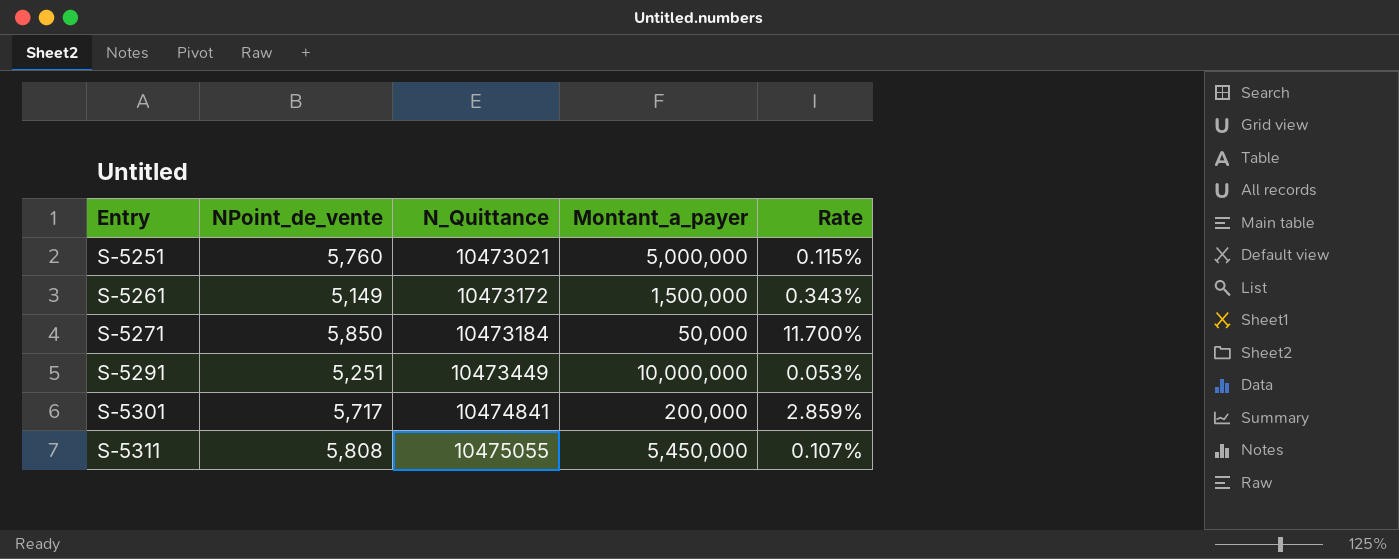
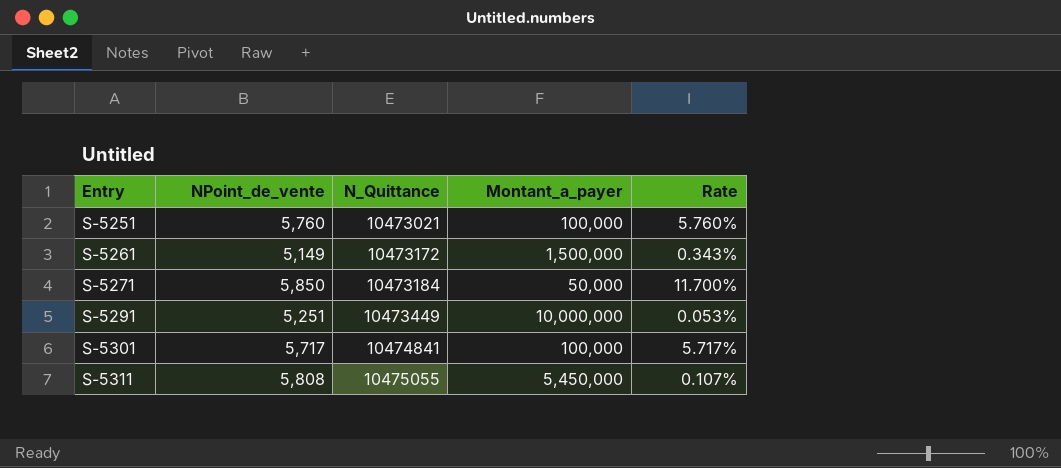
S-5251 | Montant_a_payer: 5,000,000 -> 100,000
S-5251 | Rate: 0.115% -> 5.760%
S-5301 | Montant_a_payer: 200,000 -> 100,000
S-5301 | Rate: 2.859% -> 5.717%

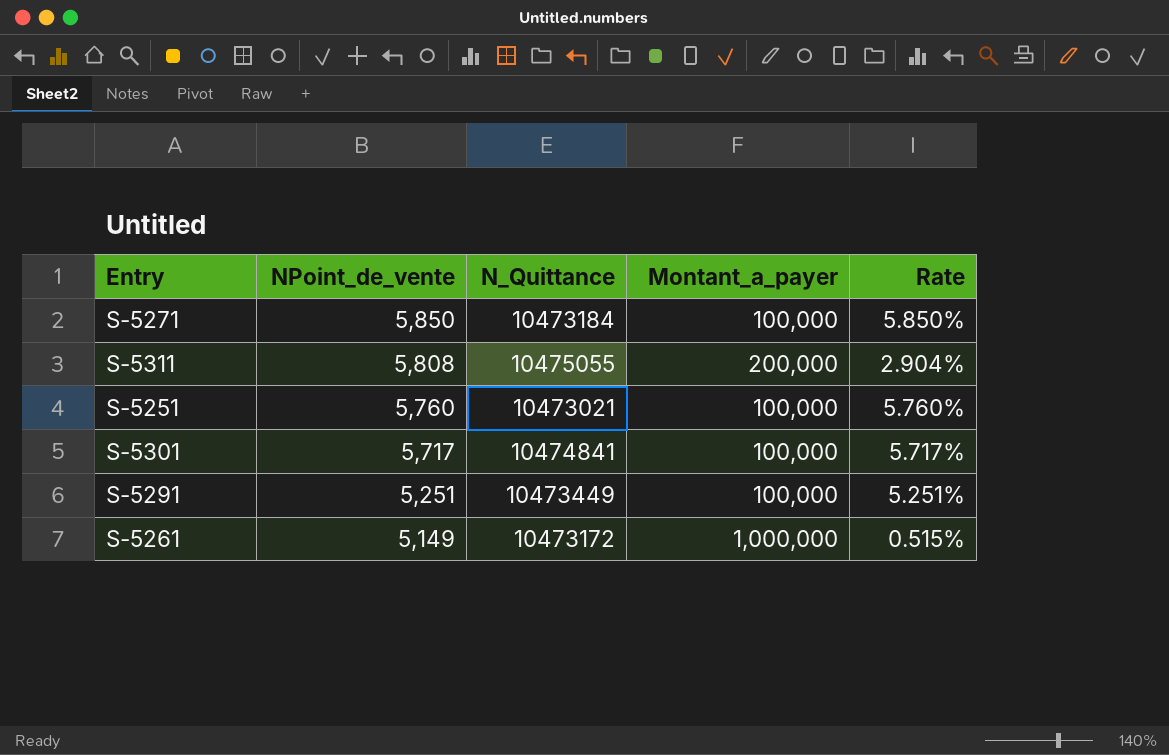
row order: Entry ascending -> NPoint_de_vente descending
S-5271 | Montant_a_payer: 50,000 -> 100,000
S-5271 | Rate: 11.700% -> 5.850%
S-5311 | Montant_a_payer: 5,450,000 -> 200,000
S-5311 | Rate: 0.107% -> 2.904%
S-5291 | Montant_a_payer: 10,000,000 -> 100,000
S-5291 | Rate: 0.053% -> 5.251%
S-5261 | Montant_a_payer: 1,500,000 -> 1,000,000
S-5261 | Rate: 0.343% -> 0.515%

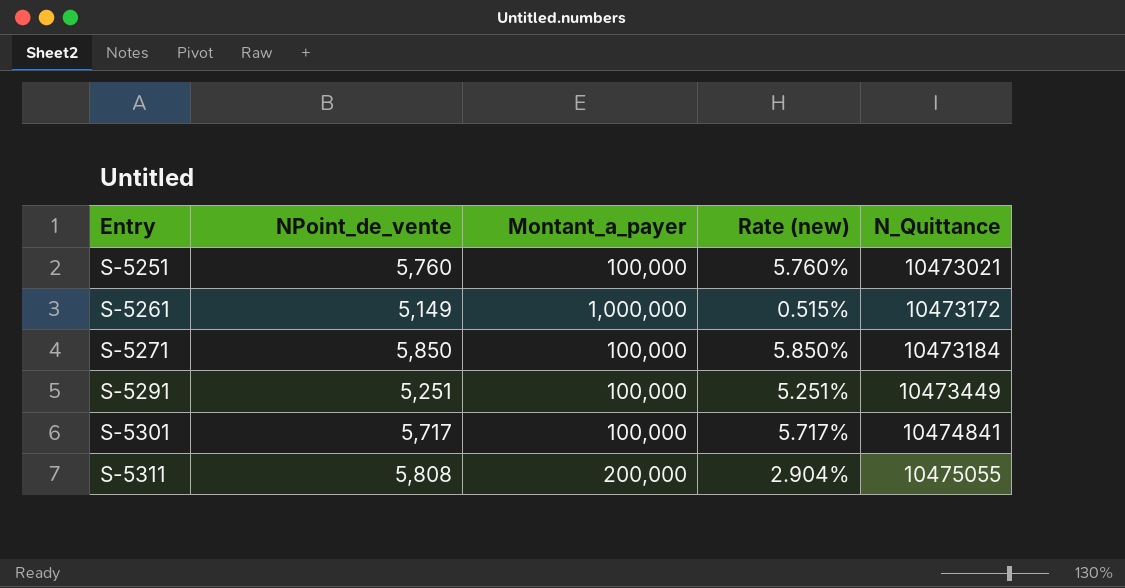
row order: NPoint_de_vente descending -> Entry ascending
column name: Rate -> Rate (new)
column N_Quittance | position: 3 -> 5

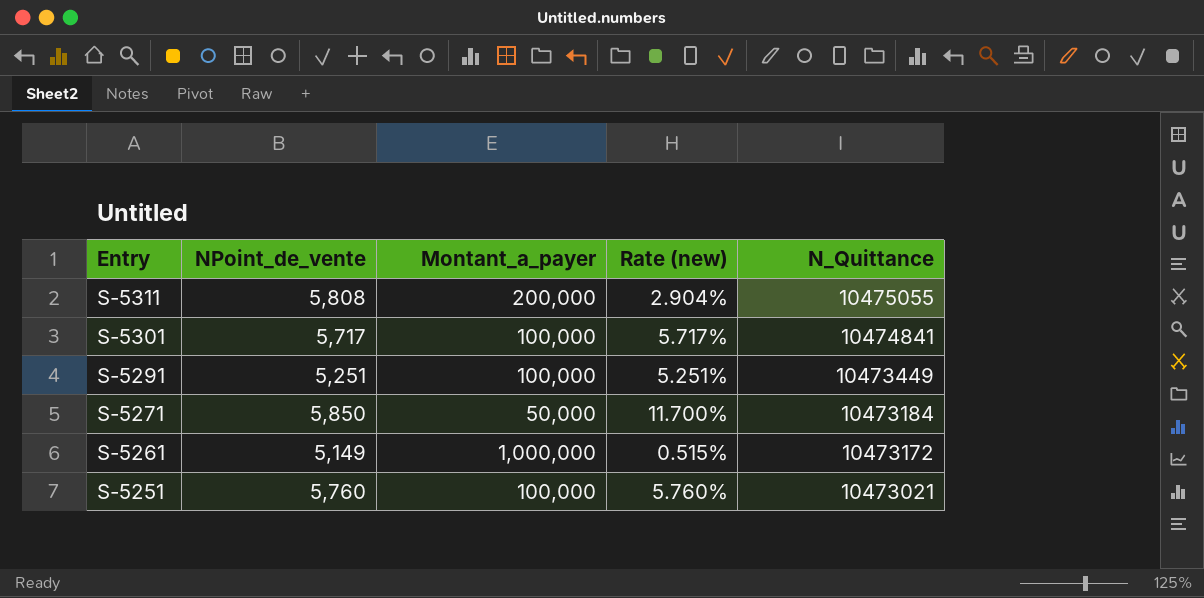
row order: Entry ascending -> Entry descending
S-5271 | Montant_a_payer: 100,000 -> 50,000
S-5271 | Rate (new): 5.850% -> 11.700%

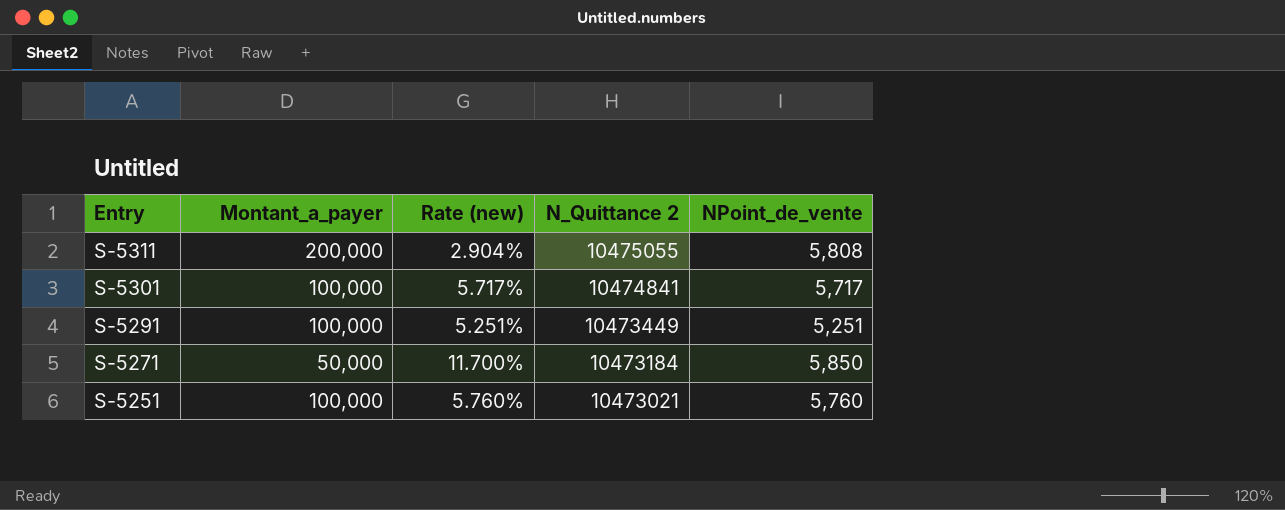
column name: N_Quittance -> N_Quittance 2
column NPoint_de_vente | position: 2 -> 5
row S-5261: 5,149 | 1,000,000 | 0.515% | 10473172 -> none

